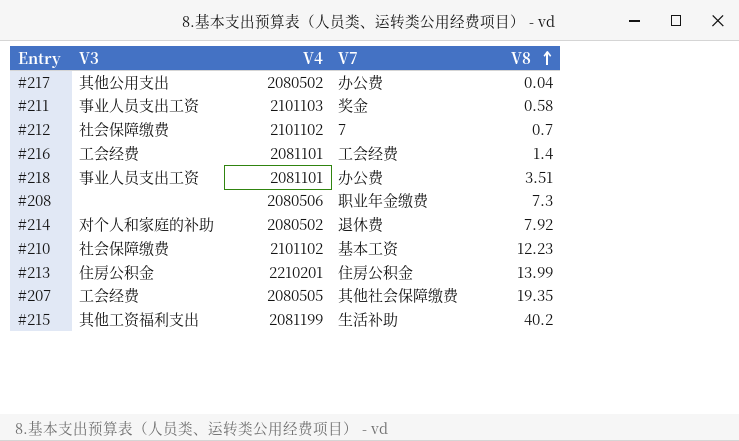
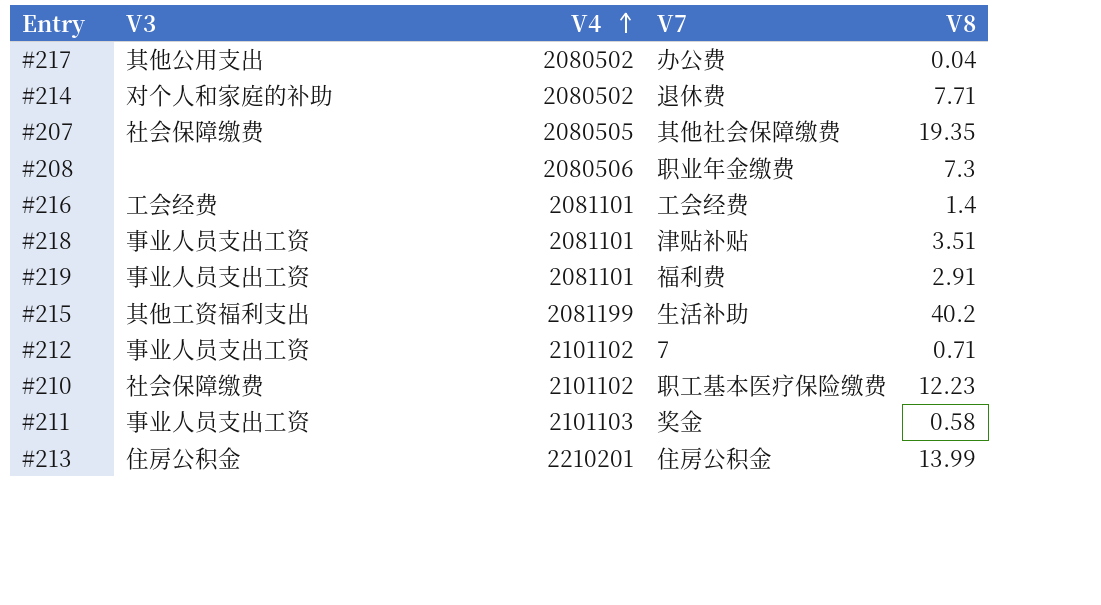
row order: V8 ascending -> V4 ascending
#214 | V8: 7.92 -> 7.71
#207 | V3: 工会经费 -> 社会保障缴费
#218 | V7: 办公费 -> 津贴补贴
row #219: none -> 事业人员支出工资 | 2081101 | 福利费 | 2.91
#212 | V3: 社会保障缴费 -> 事业人员支出工资
#212 | V8: 0.7 -> 0.71
#210 | V7: 基本工资 -> 职工基本医疗保险缴费

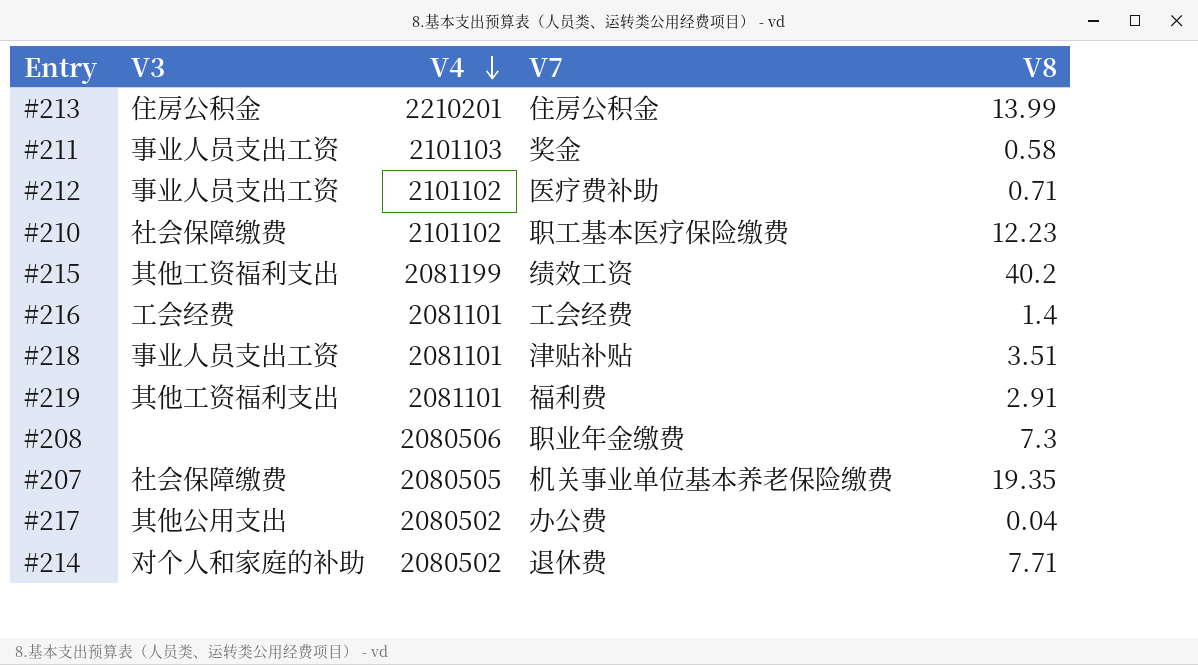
row order: V4 ascending -> V4 descending
#212 | V7: 7 -> 医疗费补助
#215 | V7: 生活补助 -> 绩效工资
#219 | V3: 事业人员支出工资 -> 其他工资福利支出
#207 | V7: 其他社会保障缴费 -> 机关事业单位基本养老保险缴费

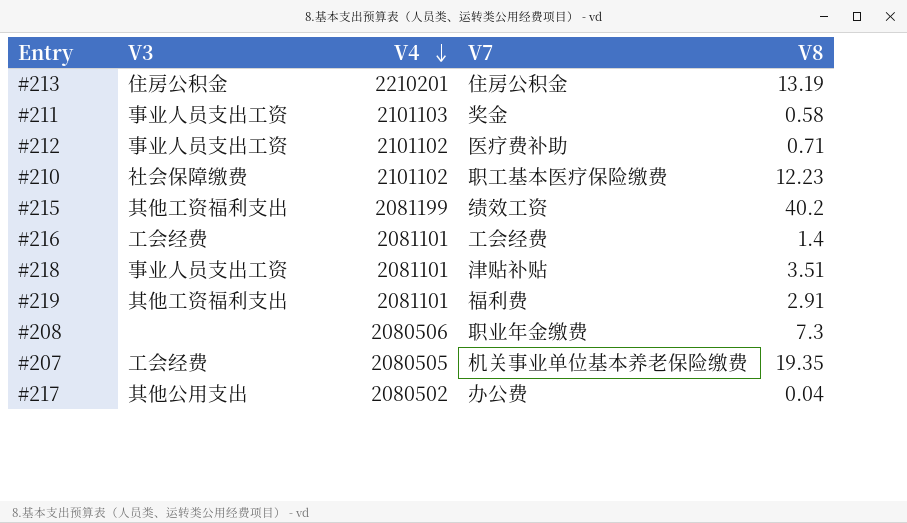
row #214: 对个人和家庭的补助 | 2080502 | 退休费 | 7.71 -> none
#213 | V8: 13.99 -> 13.19
#207 | V3: 社会保障缴费 -> 工会经费

